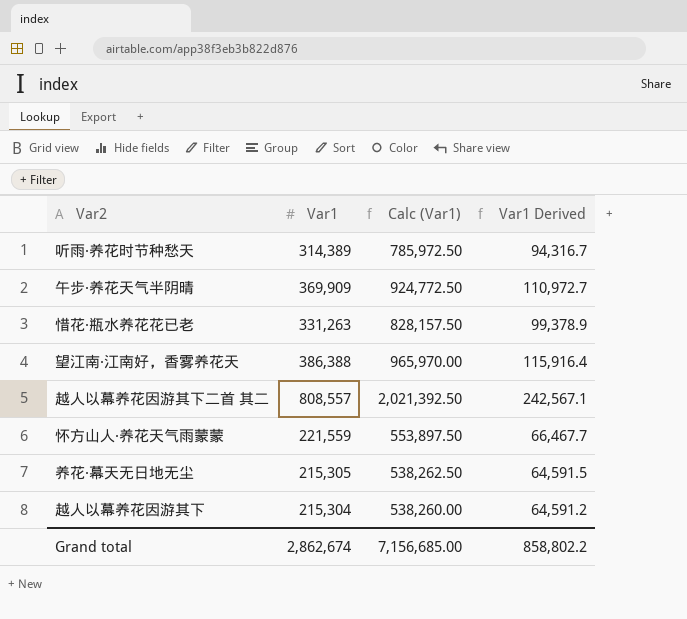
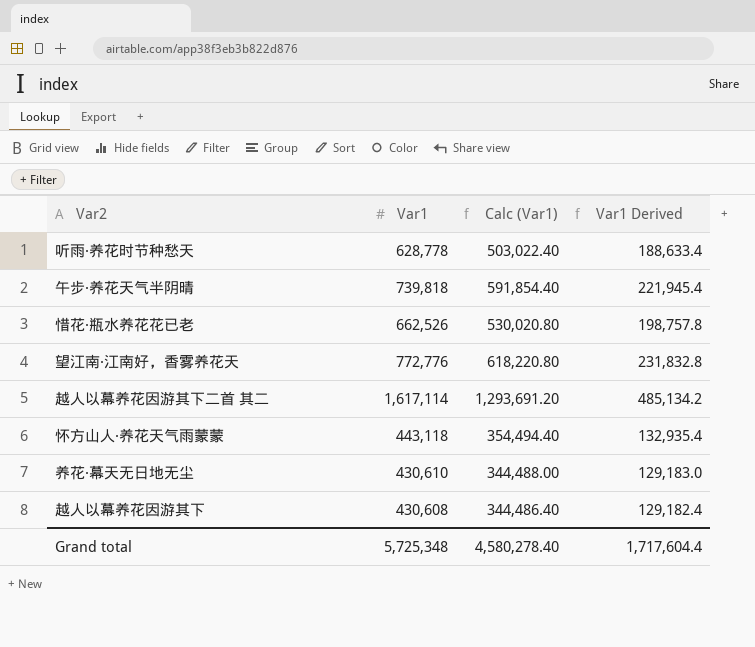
column Calc (Var1) | formula: [Var1] * 2.5 -> [Var1] * 0.8
听雨·养花时节种愁天 | Var1: 314,389 -> 628,778
听雨·养花时节种愁天 | Var1 Derived: 94,316.7 -> 188,633.4
午步·养花天气半阴晴 | Var1: 369,909 -> 739,818
午步·养花天气半阴晴 | Var1 Derived: 110,972.7 -> 221,945.4
惜花·瓶水养花花已老 | Var1: 331,263 -> 662,526
惜花·瓶水养花花已老 | Var1 Derived: 99,378.9 -> 198,757.8
望江南·江南好，香雾养花天 | Var1: 386,388 -> 772,776
望江南·江南好，香雾养花天 | Var1 Derived: 115,916.4 -> 231,832.8
越人以幕养花因游其下二首 其二 | Var1: 808,557 -> 1,617,114
越人以幕养花因游其下二首 其二 | Var1 Derived: 242,567.1 -> 485,134.2
怀方山人·养花天气雨蒙蒙 | Var1: 221,559 -> 443,118
怀方山人·养花天气雨蒙蒙 | Var1 Derived: 66,467.7 -> 132,935.4
养花·幕天无日地无尘 | Var1: 215,305 -> 430,610
养花·幕天无日地无尘 | Var1 Derived: 64,591.5 -> 129,183.0
越人以幕养花因游其下 | Var1: 215,304 -> 430,608
越人以幕养花因游其下 | Var1 Derived: 64,591.2 -> 129,182.4
Grand total | Var1: 2,862,674 -> 5,725,348
Grand total | Calc (Var1): 7,156,685.00 -> 4,580,278.40
Grand total | Var1 Derived: 858,802.2 -> 1,717,604.4

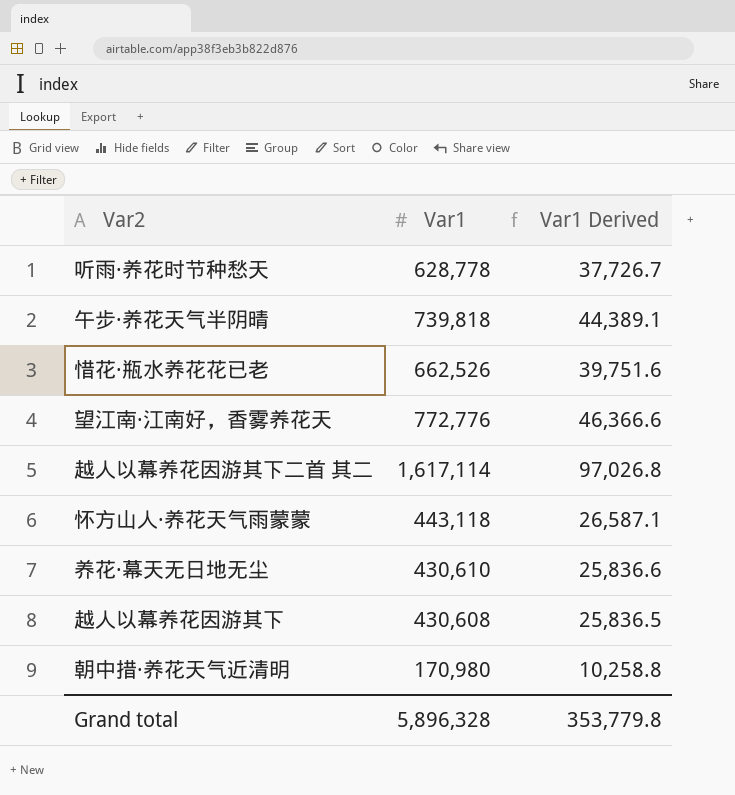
column Calc (Var1) | formula: [Var1] * 0.8 -> none
column Var1 Derived | formula: [Var1] * 0.3 -> [Var1] * 0.06
row 朝中措·养花天气近清明: none -> 170,980 | 10,258.8
Grand total | Var1: 5,725,348 -> 5,896,328
Grand total | Var1 Derived: 1,717,604.4 -> 353,779.8

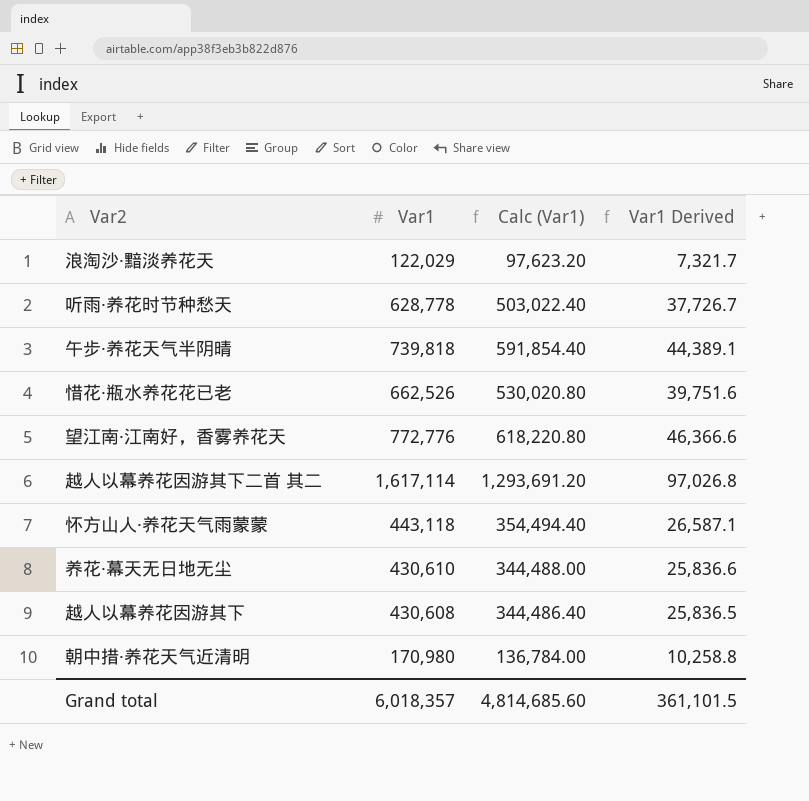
column Calc (Var1) | formula: none -> [Var1] * 0.8
row 浪淘沙·黯淡养花天: none -> 122,029 | 97,623.20 | 7,321.7
Grand total | Var1: 5,896,328 -> 6,018,357
Grand total | Var1 Derived: 353,779.8 -> 361,101.5

